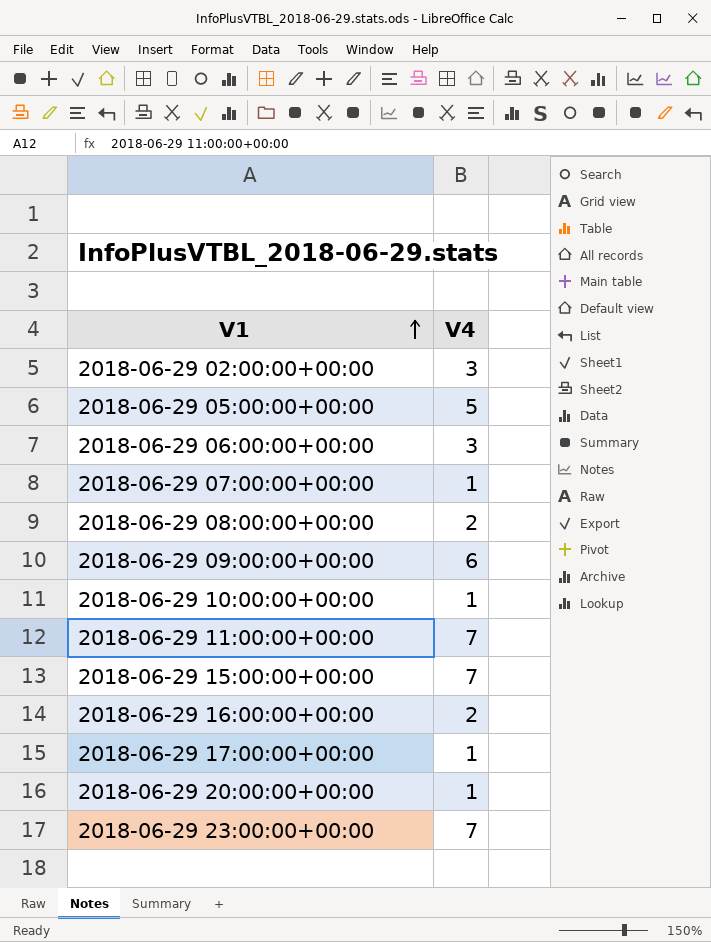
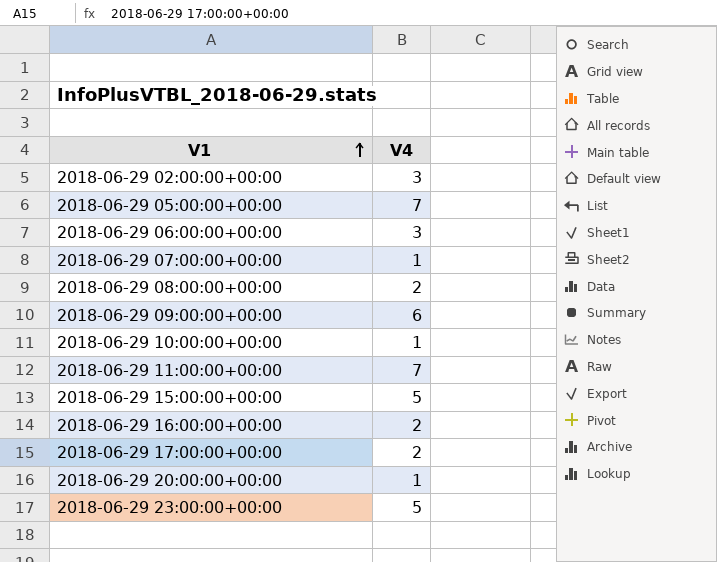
2018-06-29 05:00:00+00:00 | V4: 5 -> 7
2018-06-29 15:00:00+00:00 | V4: 7 -> 5
2018-06-29 17:00:00+00:00 | V4: 1 -> 2
2018-06-29 23:00:00+00:00 | V4: 7 -> 5

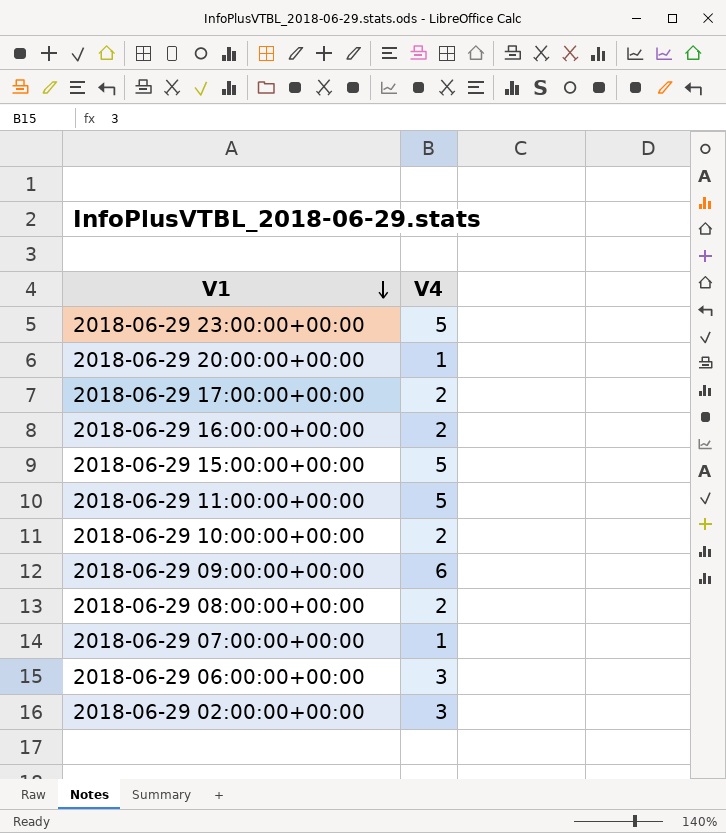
row order: V1 ascending -> V1 descending
row 2018-06-29 05:00:00+00:00: 7 -> none
2018-06-29 11:00:00+00:00 | V4: 7 -> 5
2018-06-29 10:00:00+00:00 | V4: 1 -> 2

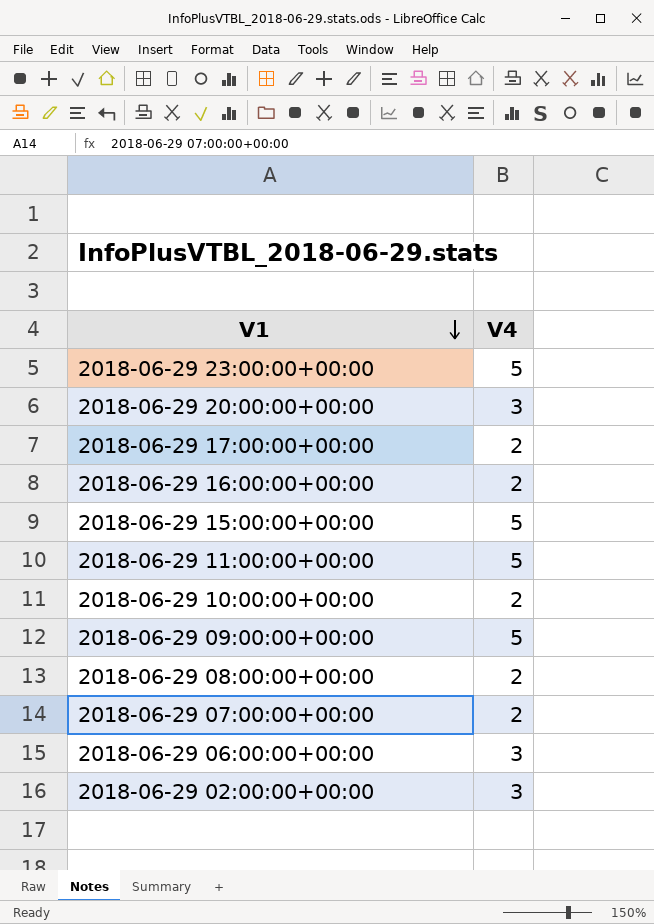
2018-06-29 20:00:00+00:00 | V4: 1 -> 3
2018-06-29 09:00:00+00:00 | V4: 6 -> 5
2018-06-29 07:00:00+00:00 | V4: 1 -> 2

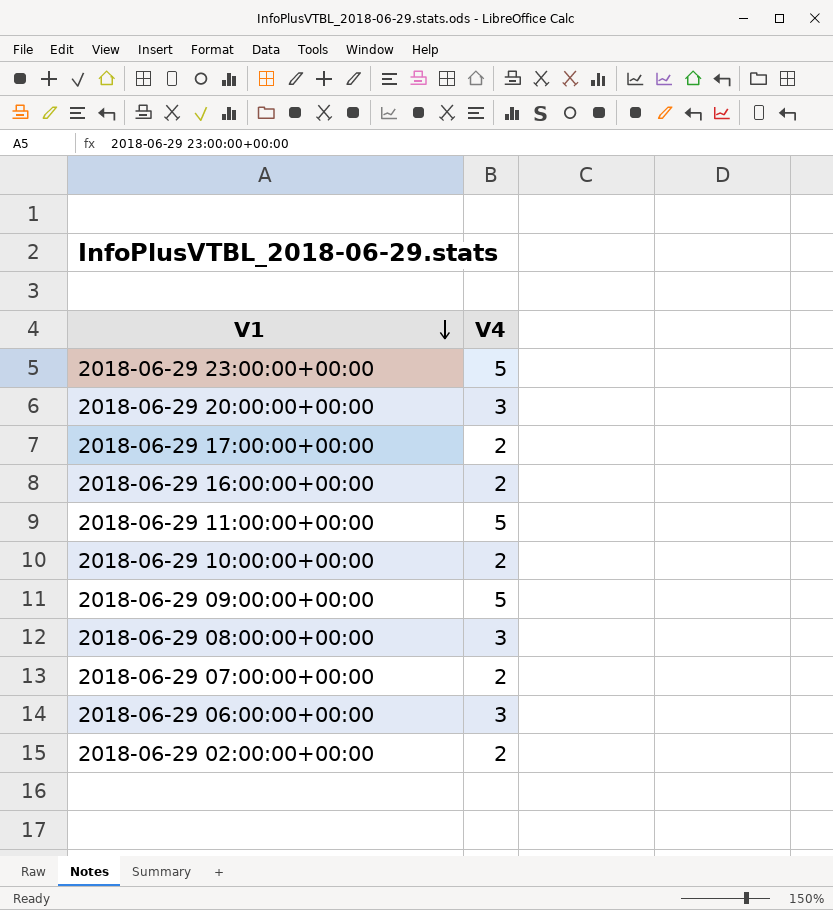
row 2018-06-29 15:00:00+00:00: 5 -> none
2018-06-29 08:00:00+00:00 | V4: 2 -> 3
2018-06-29 02:00:00+00:00 | V4: 3 -> 2

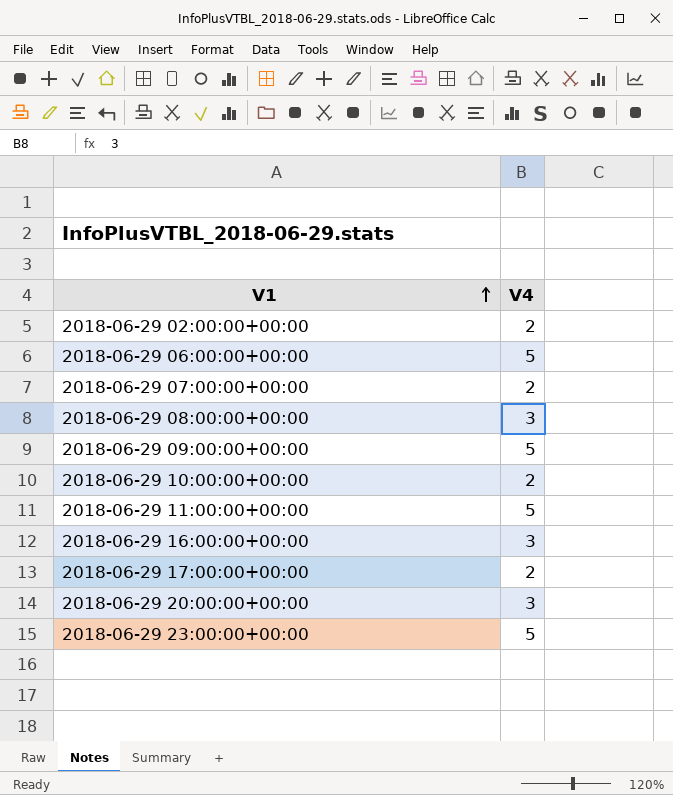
row order: V1 descending -> V1 ascending
2018-06-29 06:00:00+00:00 | V4: 3 -> 5
2018-06-29 16:00:00+00:00 | V4: 2 -> 3

